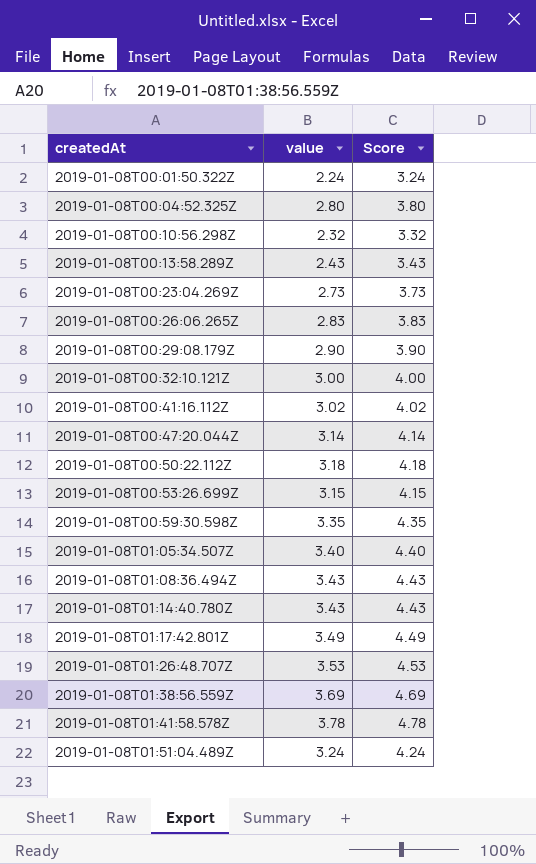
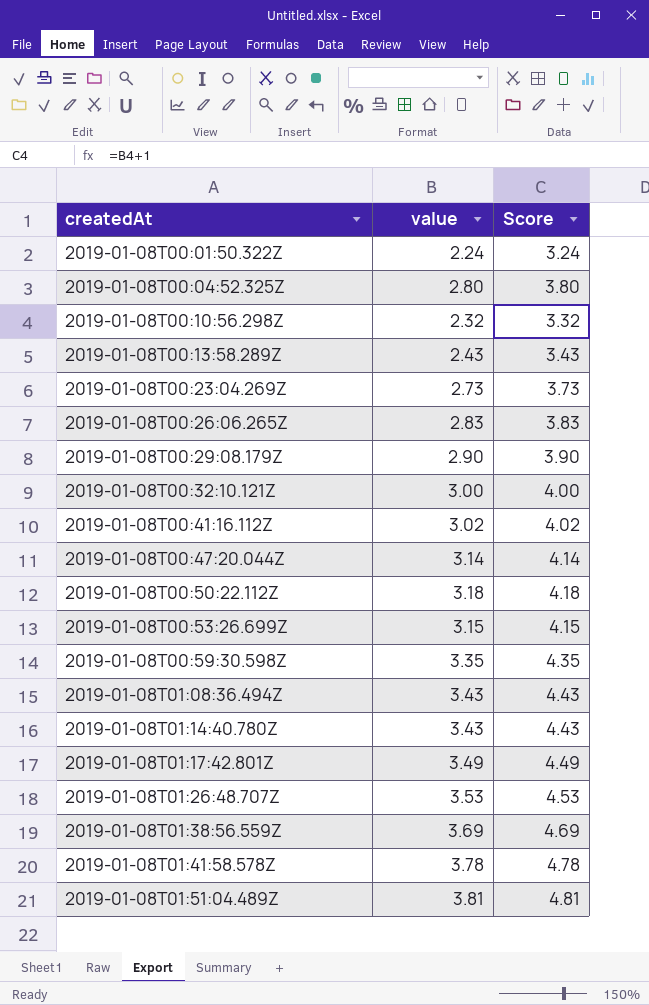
row 2019-01-08T01:05:34.507Z: 3.40 | 4.40 -> none
2019-01-08T01:51:04.489Z | value: 3.24 -> 3.81
2019-01-08T01:51:04.489Z | Score: 4.24 -> 4.81

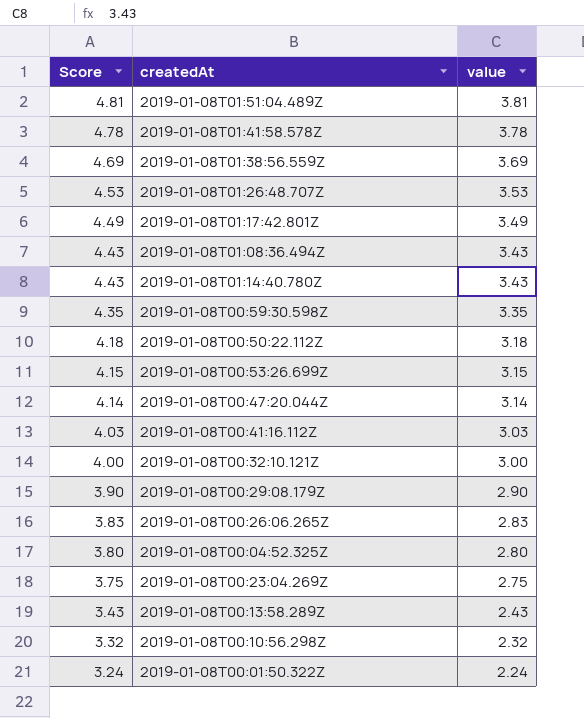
row order: createdAt ascending -> Score descending
column Score | position: 3 -> 1
2019-01-08T00:41:16.112Z | Score: 4.02 -> 4.03
2019-01-08T00:41:16.112Z | value: 3.02 -> 3.03
2019-01-08T00:23:04.269Z | Score: 3.73 -> 3.75
2019-01-08T00:23:04.269Z | value: 2.73 -> 2.75

